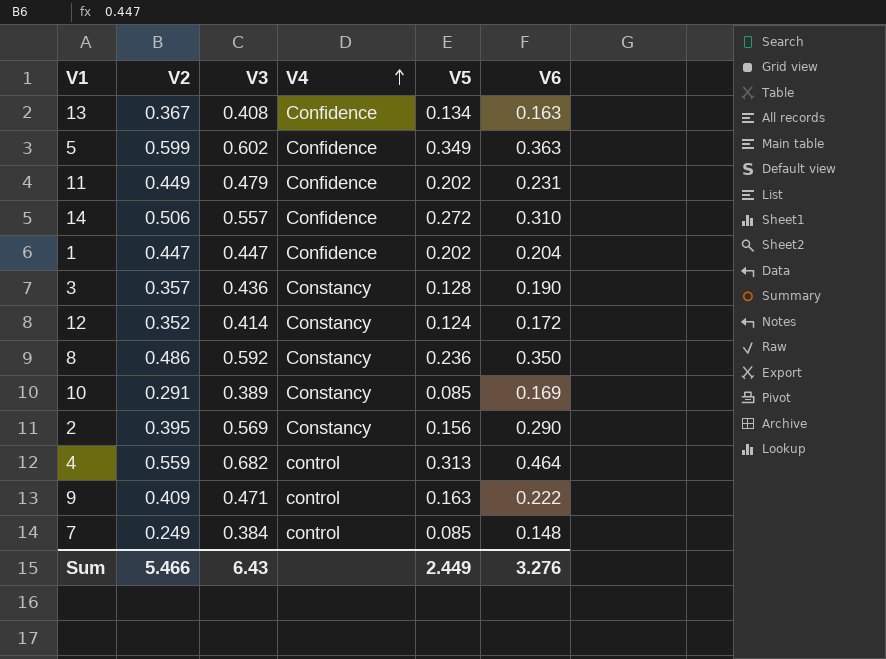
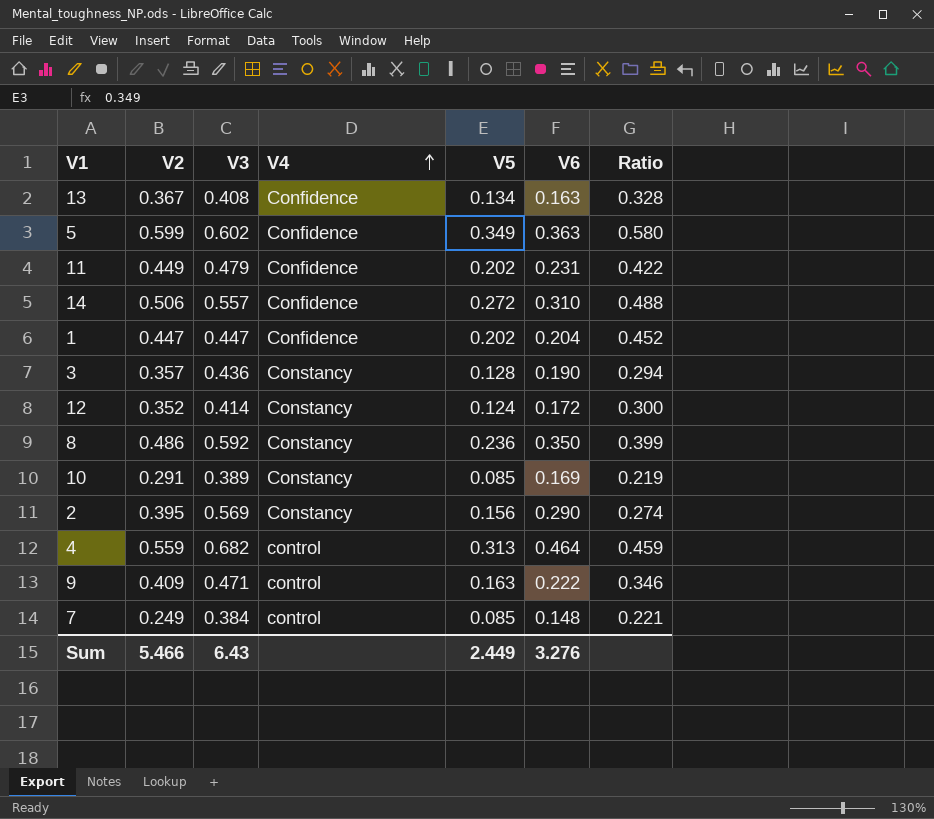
column Ratio | formula: none -> [V5] / [V3]

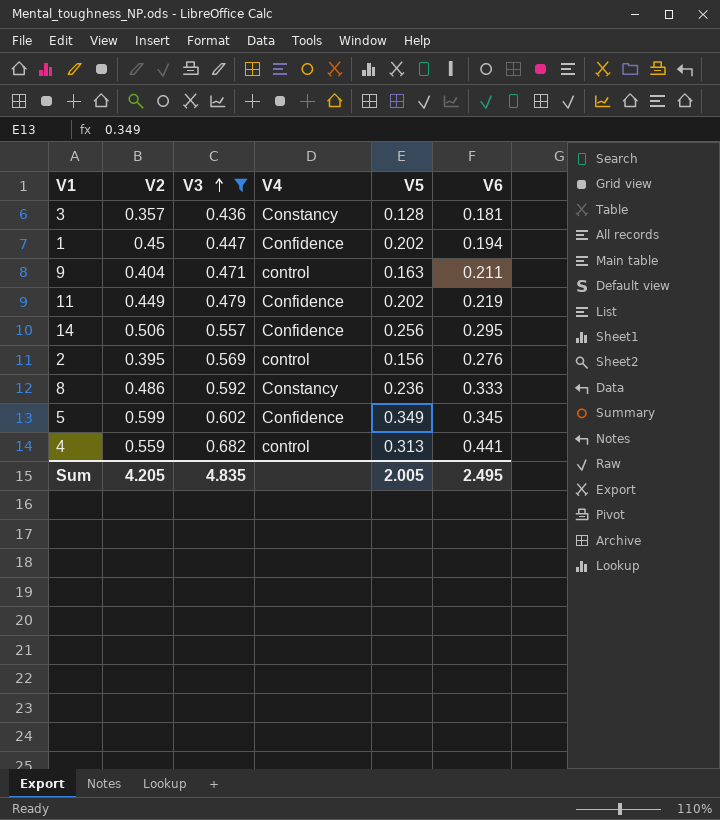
filter: none -> V3 >= 0.436
row order: V4 ascending -> V3 ascending
column Ratio | formula: [V5] / [V3] -> none
3 | V6: 0.190 -> 0.181
1 | V2: 0.447 -> 0.45
1 | V6: 0.204 -> 0.194
9 | V2: 0.409 -> 0.404
9 | V6: 0.222 -> 0.211
11 | V6: 0.231 -> 0.219
14 | V5: 0.272 -> 0.256
14 | V6: 0.310 -> 0.295
2 | V4: Constancy -> control
2 | V6: 0.290 -> 0.276
8 | V6: 0.350 -> 0.333
5 | V6: 0.363 -> 0.345
4 | V6: 0.464 -> 0.441
Sum | V2: 5.466 -> 4.205
Sum | V3: 6.43 -> 4.835
Sum | V5: 2.449 -> 2.005
Sum | V6: 3.276 -> 2.495

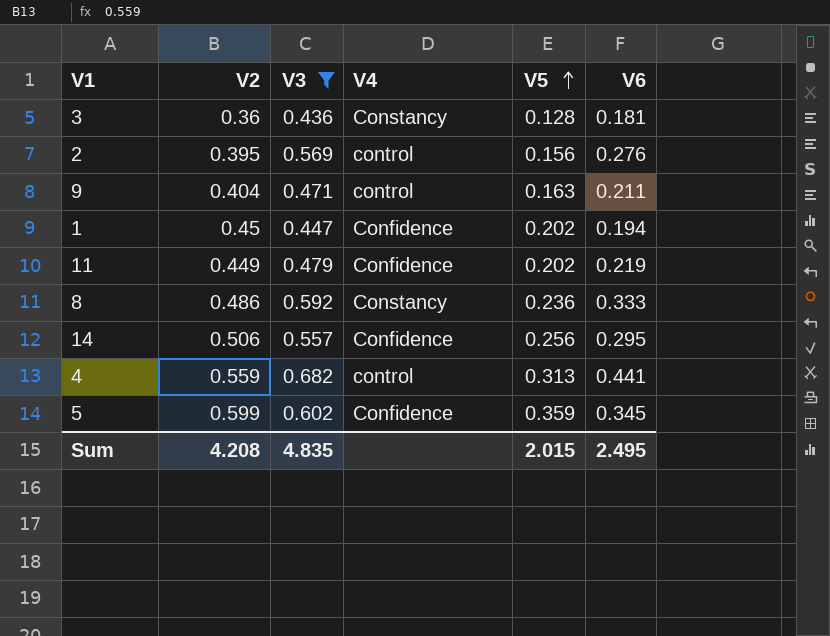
row order: V3 ascending -> V5 ascending
3 | V2: 0.357 -> 0.36
5 | V5: 0.349 -> 0.359
Sum | V2: 4.205 -> 4.208
Sum | V5: 2.005 -> 2.015

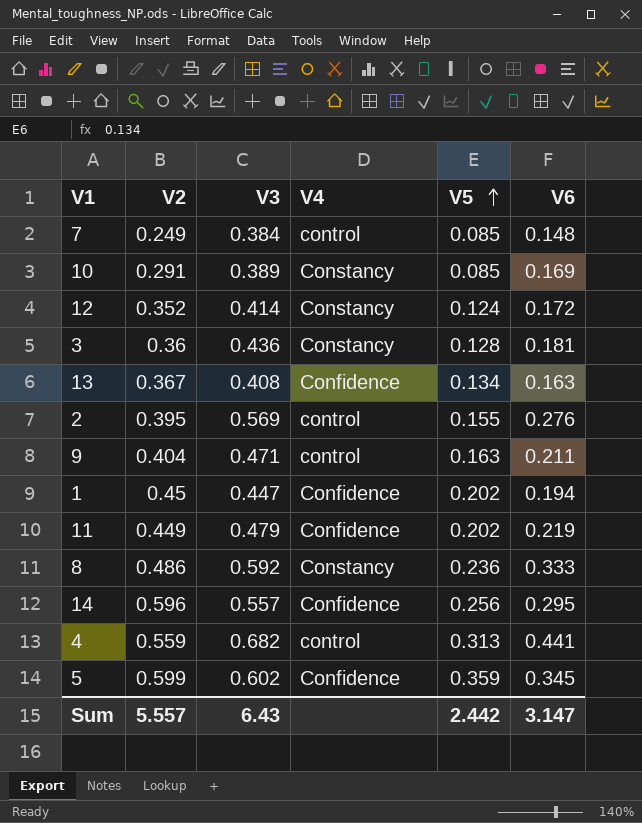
filter: V3 >= 0.436 -> none
2 | V5: 0.156 -> 0.155
14 | V2: 0.506 -> 0.596
Sum | V2: 4.208 -> 5.557
Sum | V3: 4.835 -> 6.43
Sum | V5: 2.015 -> 2.442
Sum | V6: 2.495 -> 3.147

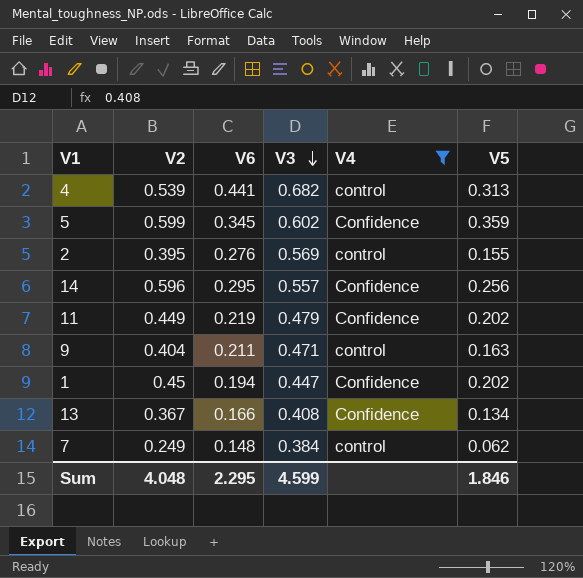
filter: none -> V4 != Constancy
row order: V5 ascending -> V3 descending
column V6 | position: 6 -> 3
4 | V2: 0.559 -> 0.539
13 | V6: 0.163 -> 0.166
7 | V5: 0.085 -> 0.062
Sum | V2: 5.557 -> 4.048
Sum | V6: 3.147 -> 2.295
Sum | V3: 6.43 -> 4.599
Sum | V5: 2.442 -> 1.846

